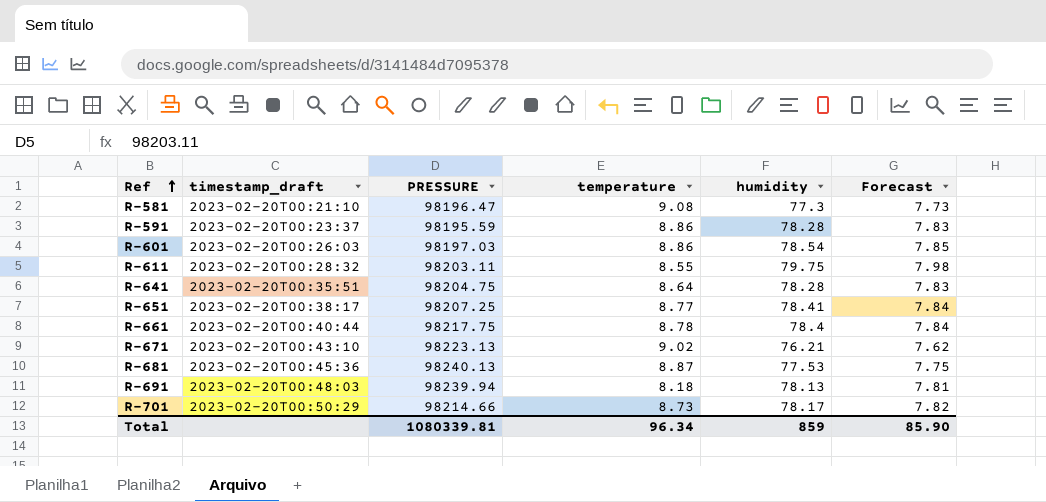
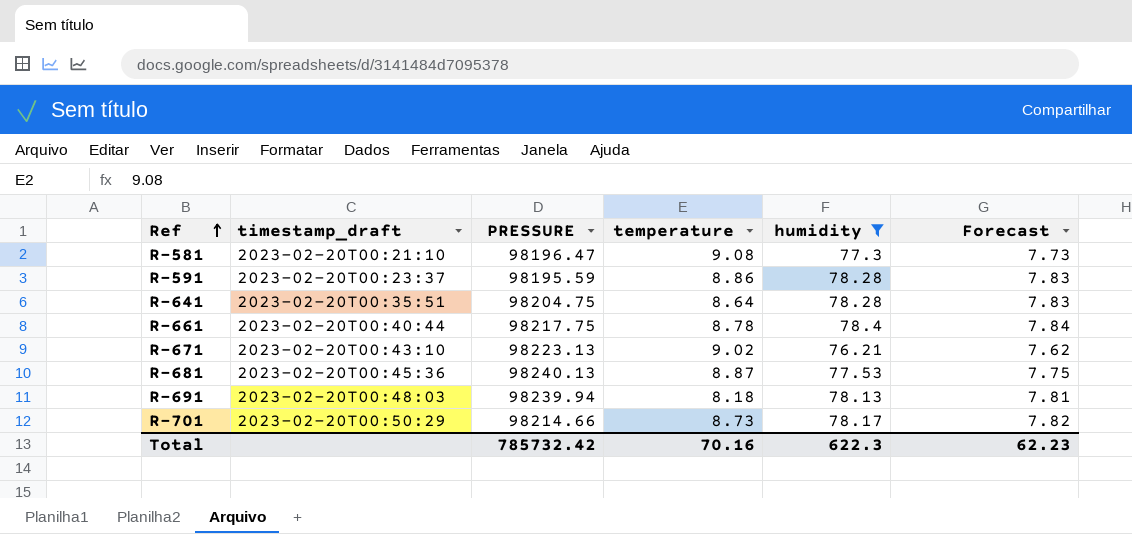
filter: none -> humidity <= 78.4
Total | PRESSURE: 1080339.81 -> 785732.42
Total | temperature: 96.34 -> 70.16
Total | humidity: 859 -> 622.3
Total | Forecast: 85.90 -> 62.23

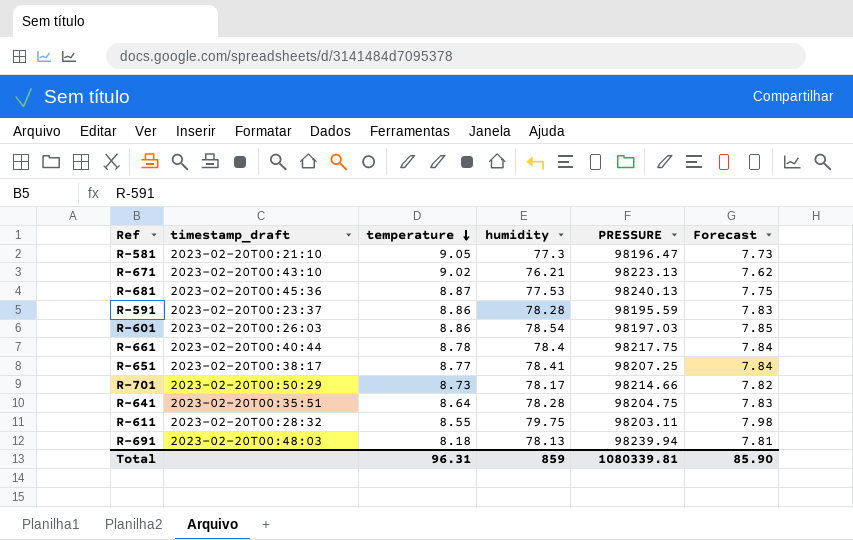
filter: humidity <= 78.4 -> none
row order: Ref ascending -> temperature descending
column PRESSURE | position: 3 -> 5
R-581 | temperature: 9.08 -> 9.05
Total | temperature: 70.16 -> 96.31
Total | humidity: 622.3 -> 859
Total | PRESSURE: 785732.42 -> 1080339.81
Total | Forecast: 62.23 -> 85.90

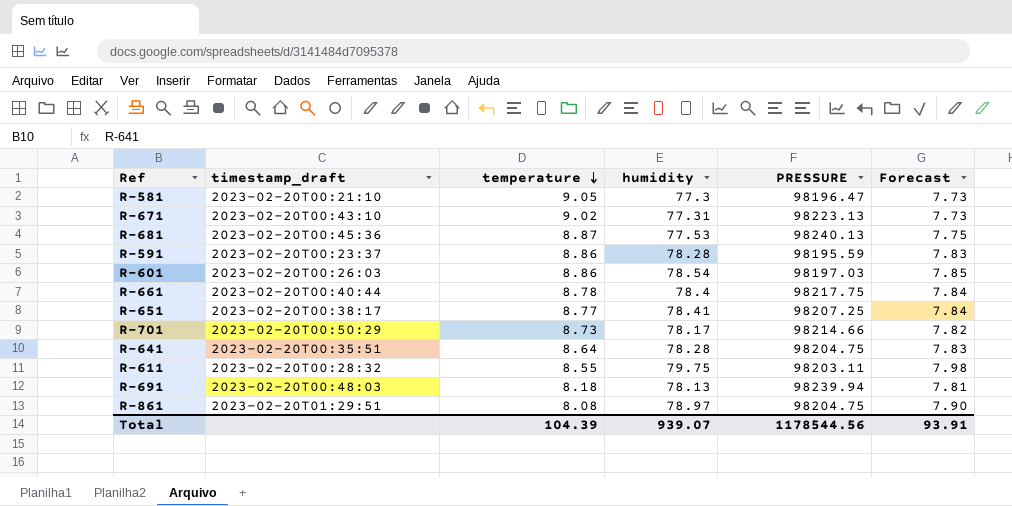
R-671 | humidity: 76.21 -> 77.31
R-671 | Forecast: 7.62 -> 7.73
row R-861: none -> 2023-02-20T01:29:51 | 8.08 | 78.97 | 98204.75 | 7.90
Total | temperature: 96.31 -> 104.39
Total | humidity: 859 -> 939.07
Total | PRESSURE: 1080339.81 -> 1178544.56
Total | Forecast: 85.90 -> 93.91

